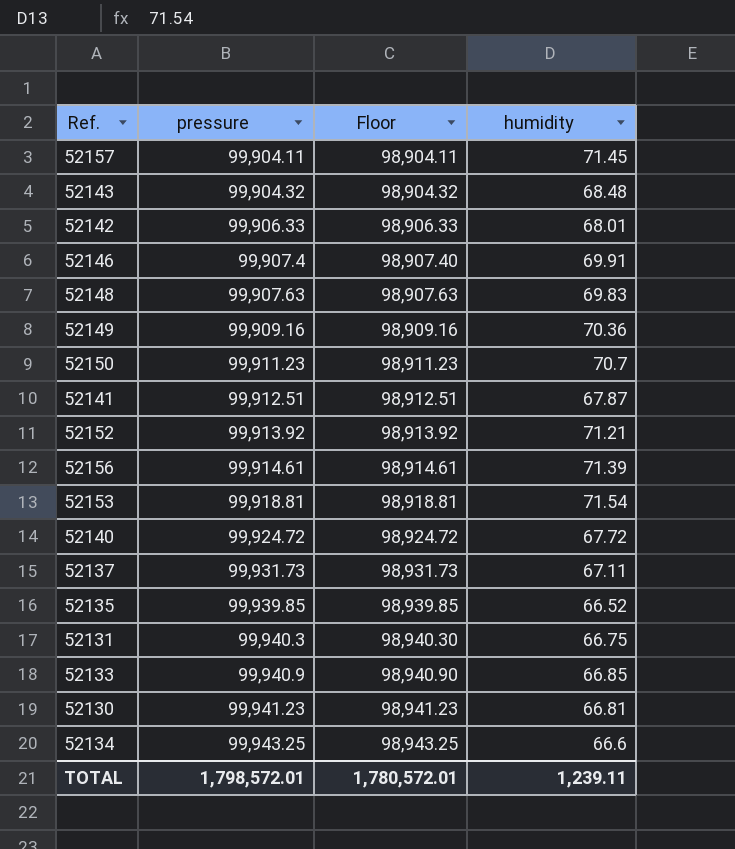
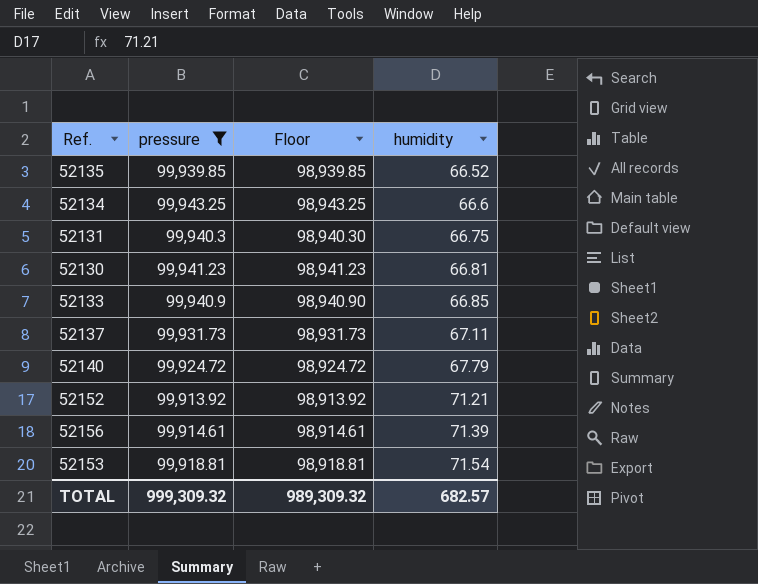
filter: none -> pressure >= 99,913.92
row order: pressure ascending -> humidity ascending
52140 | humidity: 67.72 -> 67.79
TOTAL | pressure: 1,798,572.01 -> 999,309.32
TOTAL | Floor: 1,780,572.01 -> 989,309.32
TOTAL | humidity: 1,239.11 -> 682.57

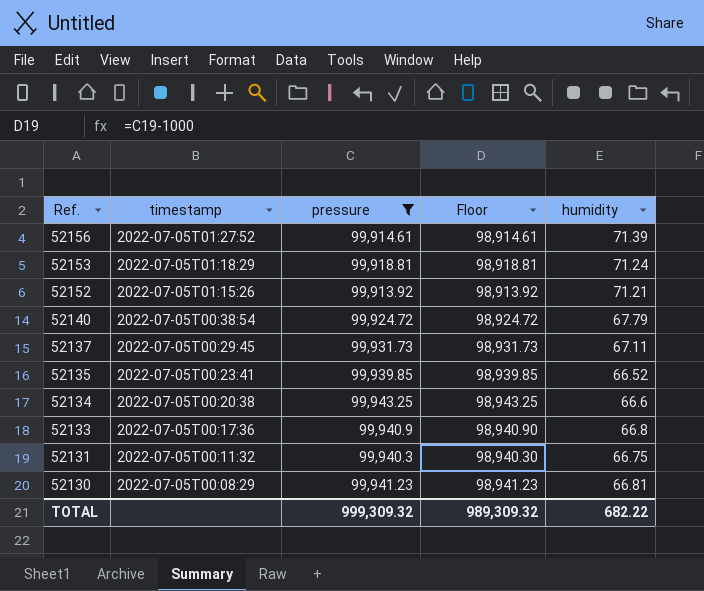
row order: humidity ascending -> Ref. descending
column timestamp | position: none -> 2
52153 | humidity: 71.54 -> 71.24
52133 | humidity: 66.85 -> 66.8
TOTAL | humidity: 682.57 -> 682.22

